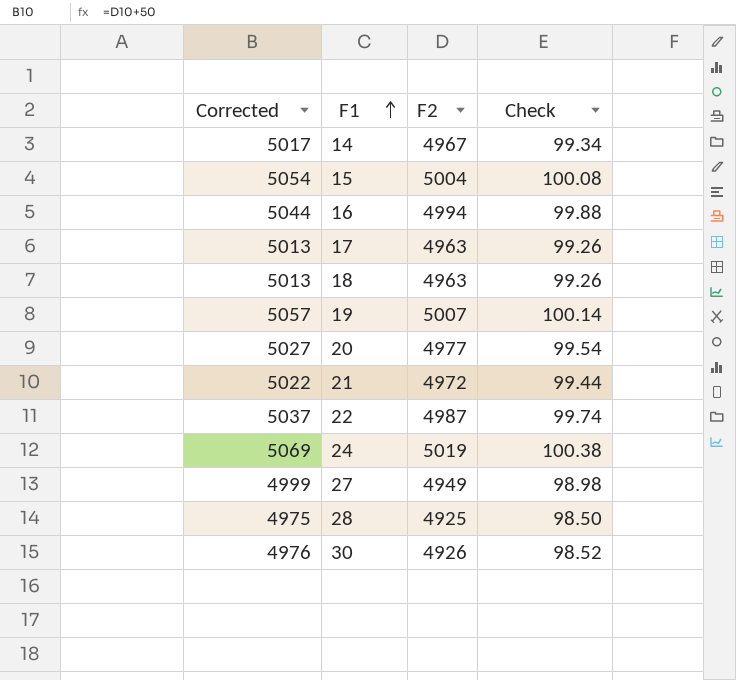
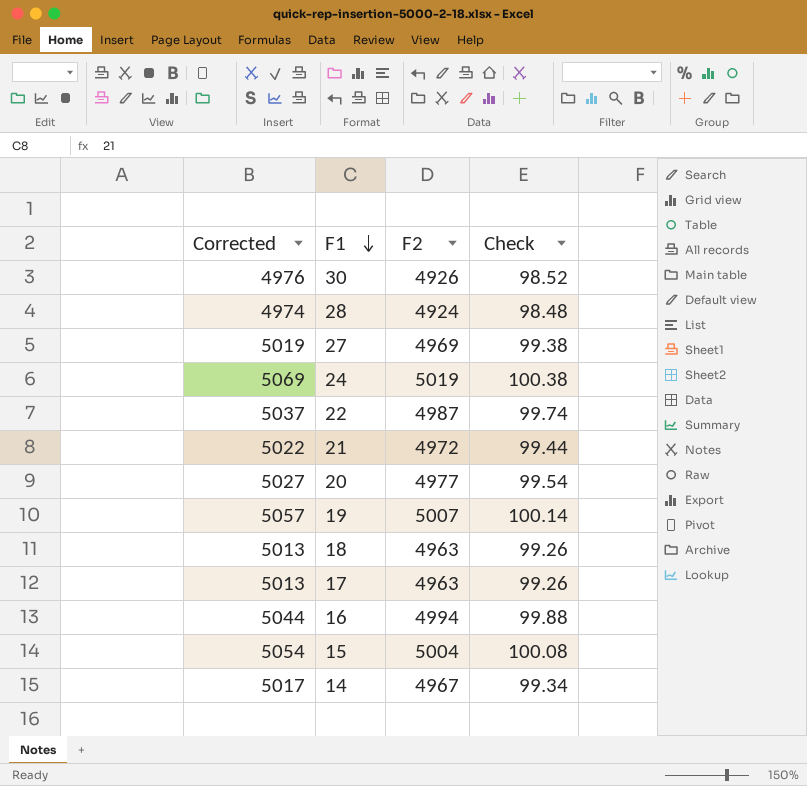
row order: F1 ascending -> F1 descending
28 | Corrected: 4975 -> 4974
28 | F2: 4925 -> 4924
28 | Check: 98.50 -> 98.48
27 | Corrected: 4999 -> 5019
27 | F2: 4949 -> 4969
27 | Check: 98.98 -> 99.38

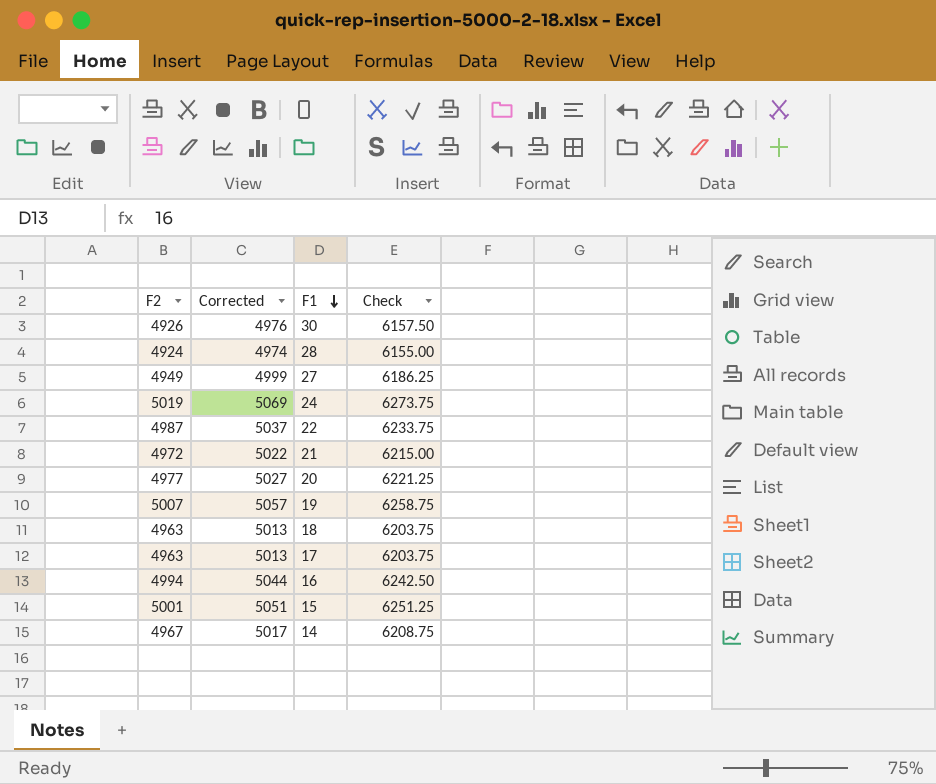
column F2 | position: 3 -> 1
column Check | formula: [F2] * 0.02 -> [F2] * 1.25
27 | F2: 4969 -> 4949
27 | Corrected: 5019 -> 4999
15 | F2: 5004 -> 5001
15 | Corrected: 5054 -> 5051

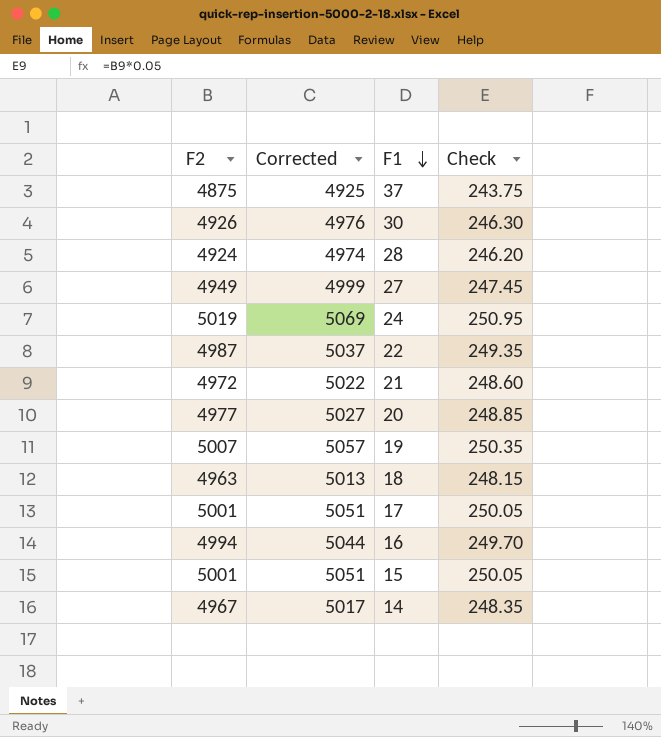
column Check | formula: [F2] * 1.25 -> [F2] * 0.05
row 37: none -> 4875 | 4925 | 243.75
17 | F2: 4963 -> 5001
17 | Corrected: 5013 -> 5051

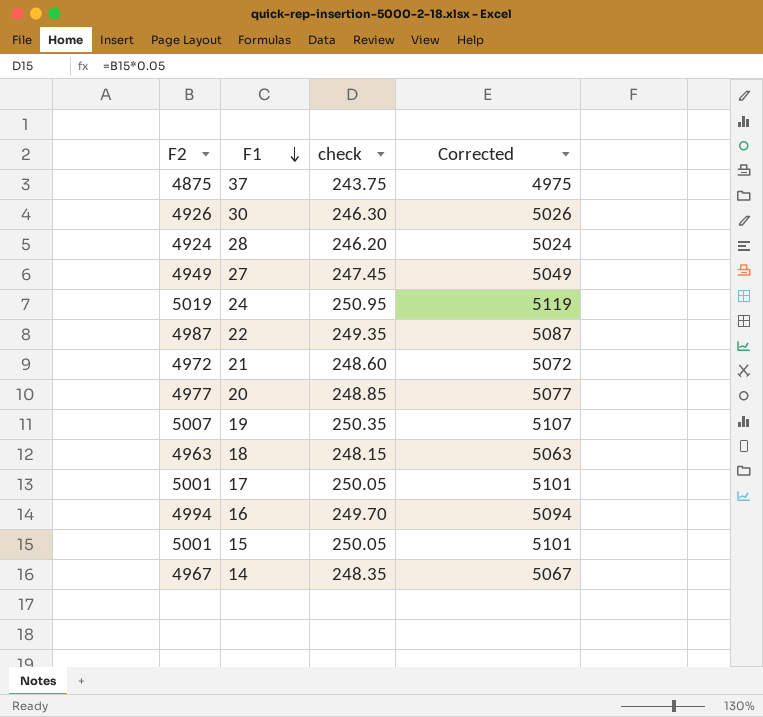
column name: Check -> check
column Corrected | formula: [F2] + 50 -> [F2] + 100
column Corrected | position: 2 -> 4

